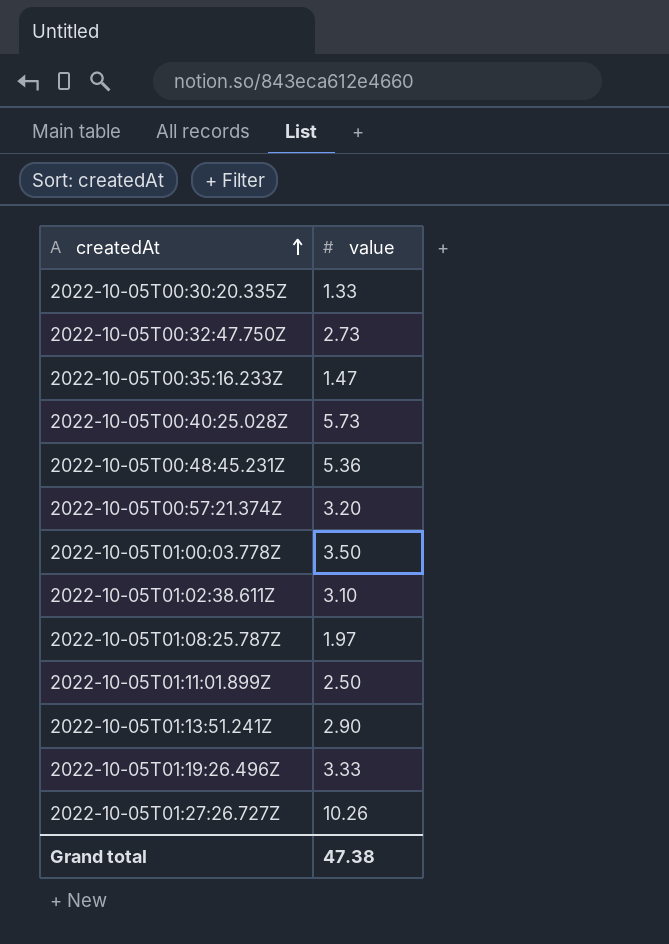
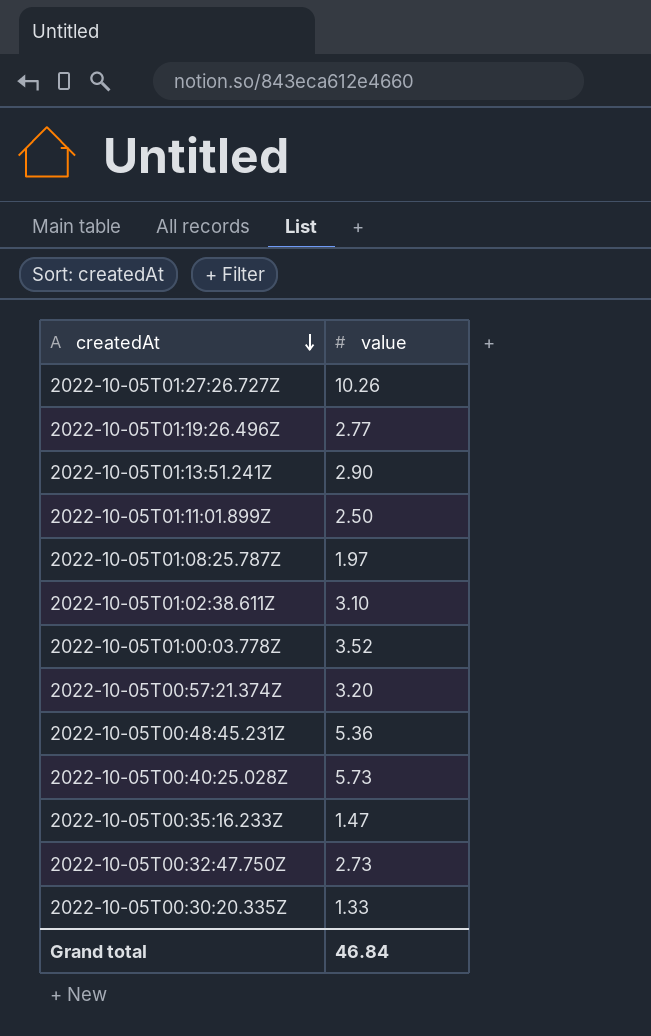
row order: createdAt ascending -> createdAt descending
2022-10-05T01:19:26.496Z | value: 3.33 -> 2.77
2022-10-05T01:00:03.778Z | value: 3.50 -> 3.52
Grand total | value: 47.38 -> 46.84

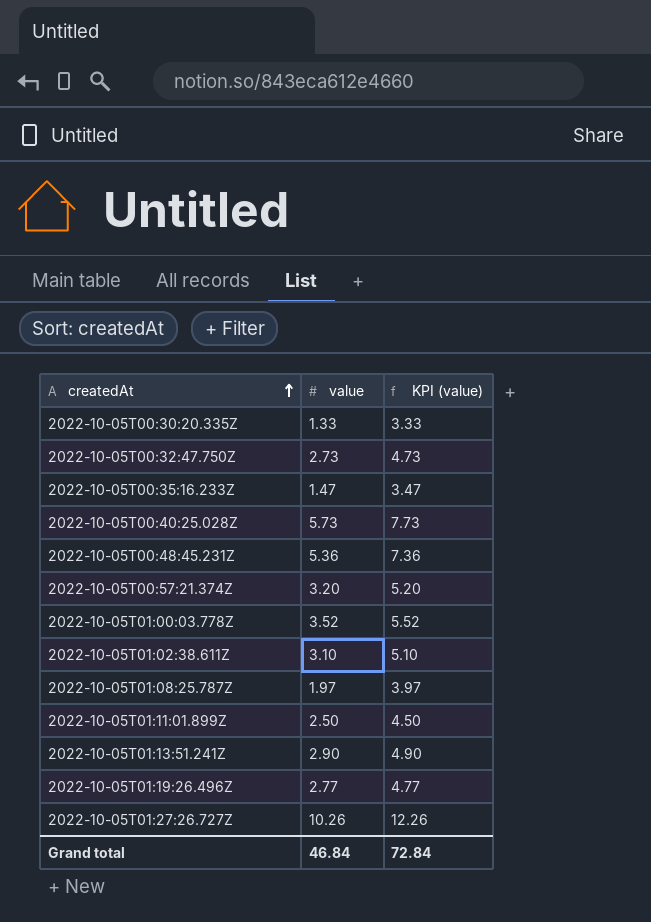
row order: createdAt descending -> createdAt ascending
column KPI (value) | formula: none -> [value] + 2

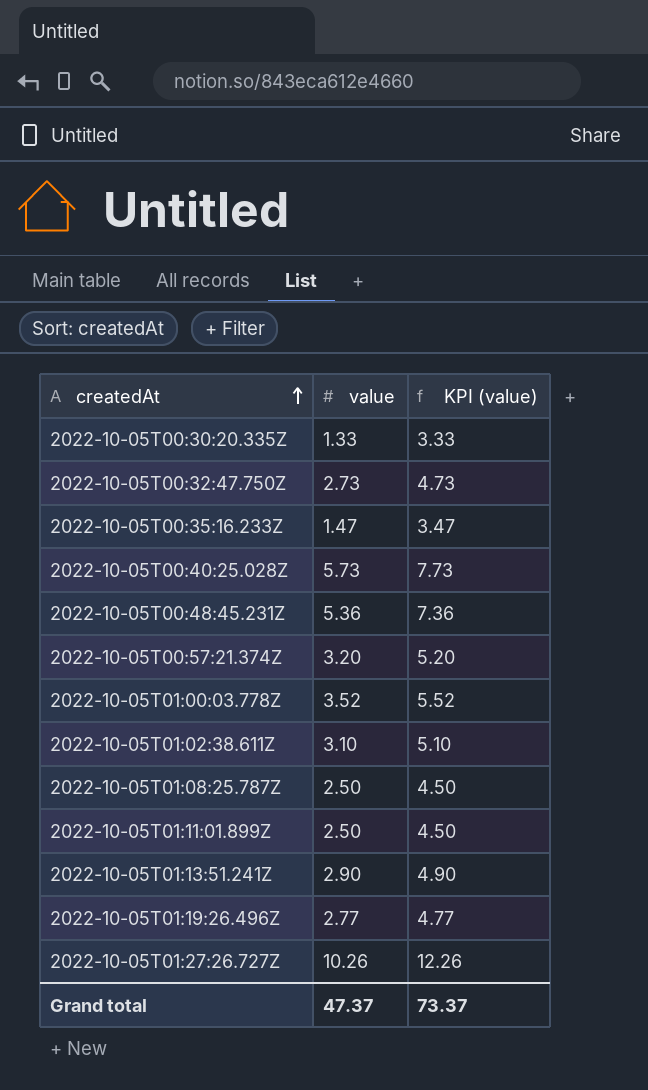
2022-10-05T01:08:25.787Z | value: 1.97 -> 2.50
2022-10-05T01:08:25.787Z | KPI (value): 3.97 -> 4.50
Grand total | value: 46.84 -> 47.37
Grand total | KPI (value): 72.84 -> 73.37

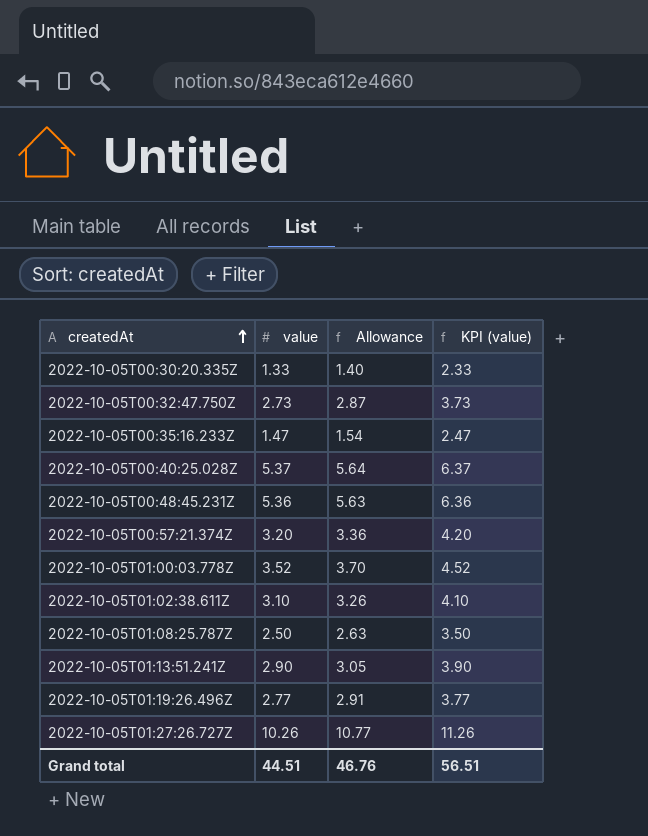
column Allowance | formula: none -> [value] * 1.05
column KPI (value) | formula: [value] + 2 -> [value] + 1
row 2022-10-05T01:11:01.899Z: 2.50 | 4.50 -> none
2022-10-05T00:40:25.028Z | value: 5.73 -> 5.37
Grand total | value: 47.37 -> 44.51
Grand total | KPI (value): 73.37 -> 56.51

